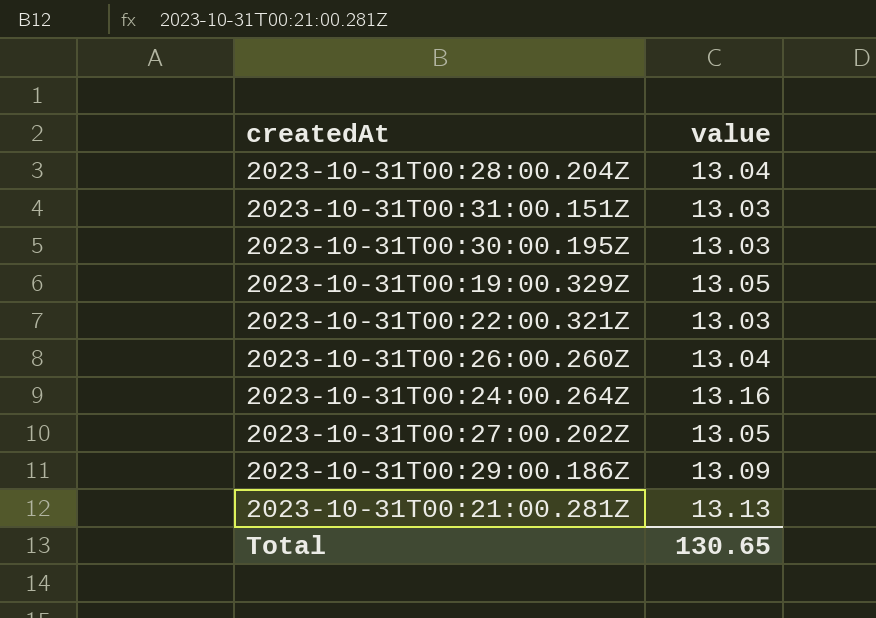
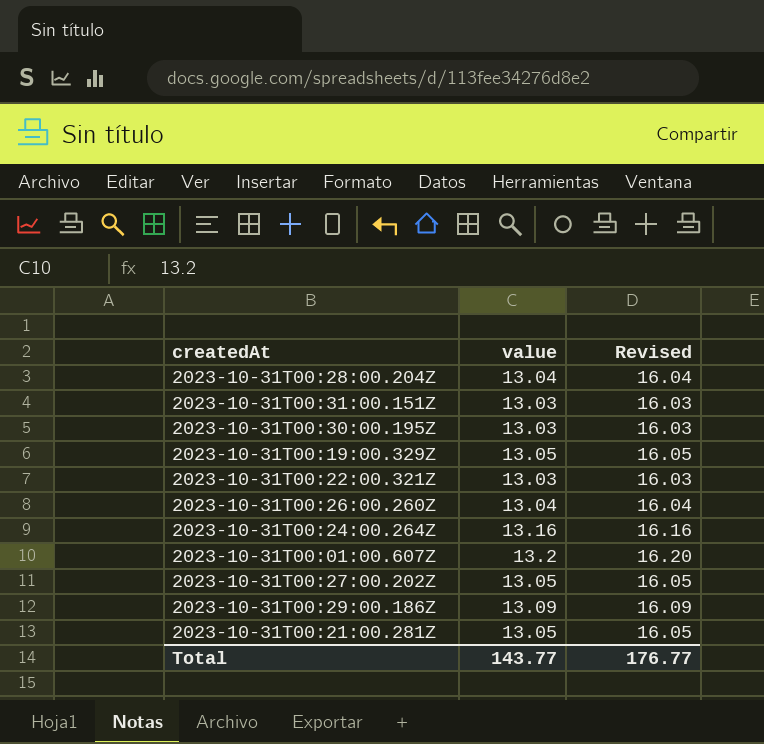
column Revised | formula: none -> [value] + 3
row 2023-10-31T00:01:00.607Z: none -> 13.2 | 16.20
2023-10-31T00:21:00.281Z | value: 13.13 -> 13.05
Total | value: 130.65 -> 143.77

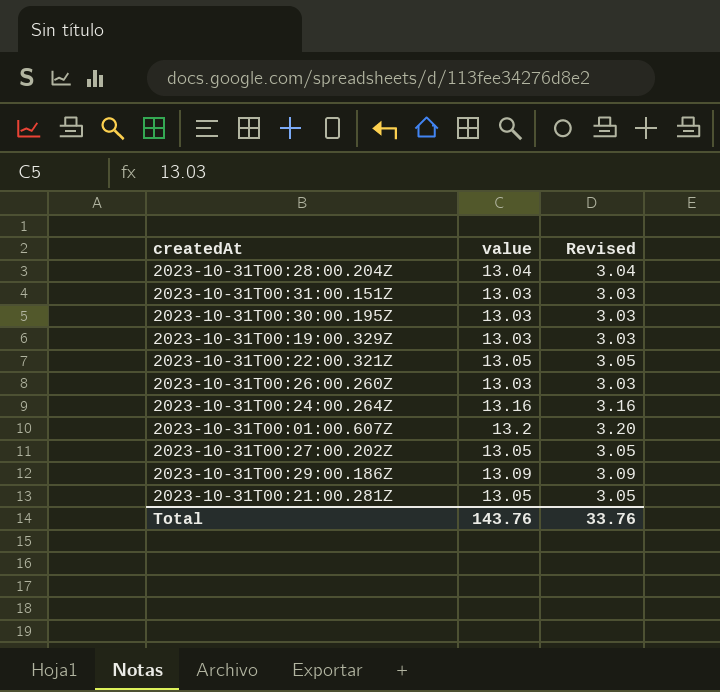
column Revised | formula: [value] + 3 -> [value] - 10
2023-10-31T00:19:00.329Z | value: 13.05 -> 13.03
2023-10-31T00:22:00.321Z | value: 13.03 -> 13.05
2023-10-31T00:26:00.260Z | value: 13.04 -> 13.03
Total | value: 143.77 -> 143.76
Total | Revised: 176.77 -> 33.76

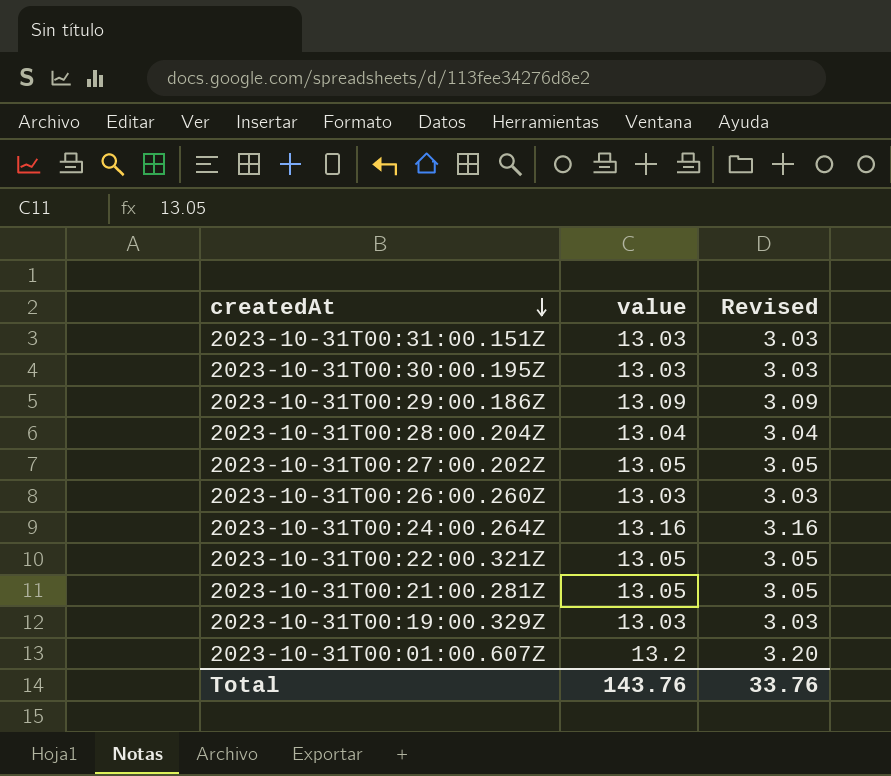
row order: none -> createdAt descending

